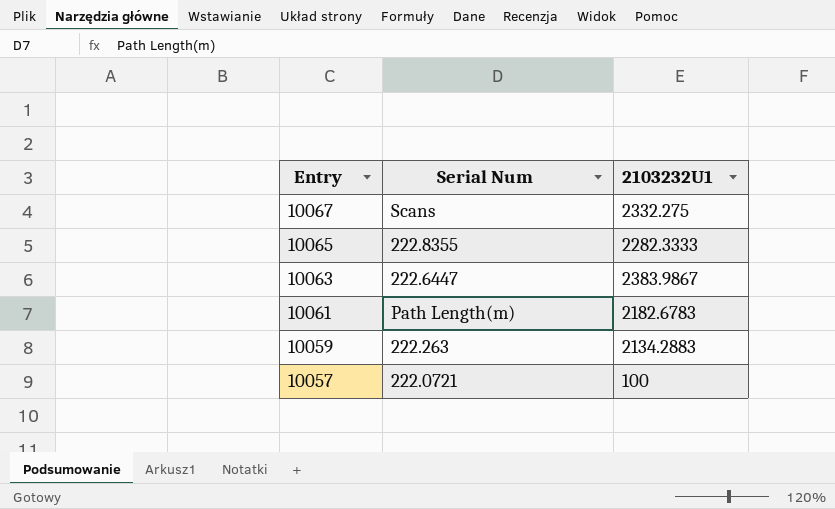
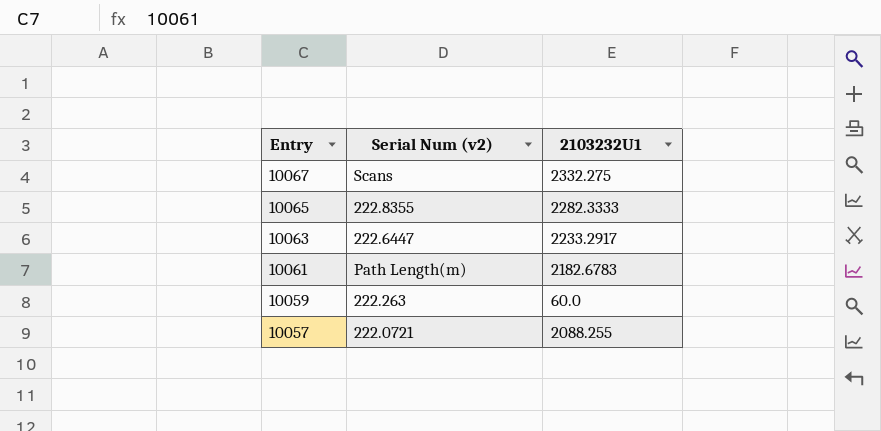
column name: Serial Num -> Serial Num (v2)
10063 | 2103232U1: 2383.9867 -> 2233.2917
10059 | 2103232U1: 2134.2883 -> 60.0
10057 | 2103232U1: 100 -> 2088.255

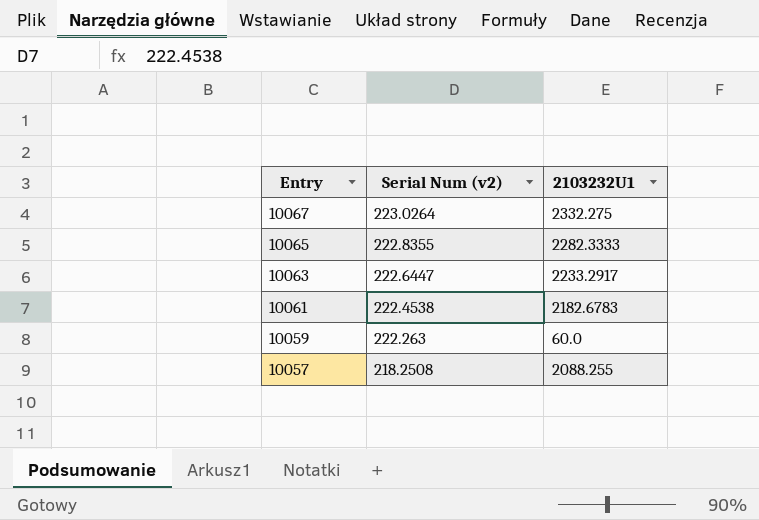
10067 | Serial Num (v2): Scans -> 223.0264
10061 | Serial Num (v2): Path Length(m) -> 222.4538
10057 | Serial Num (v2): 222.0721 -> 218.2508

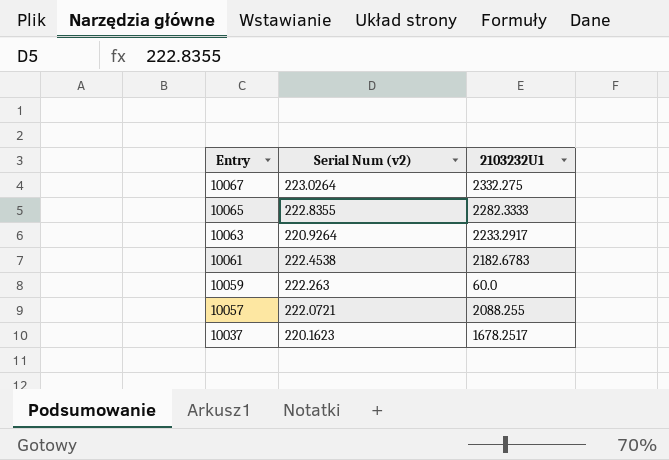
10063 | Serial Num (v2): 222.6447 -> 220.9264
10057 | Serial Num (v2): 218.2508 -> 222.0721
row 10037: none -> 220.1623 | 1678.2517

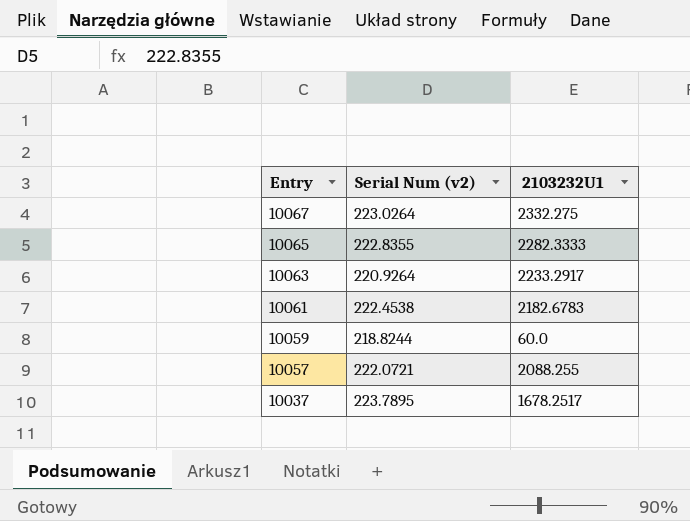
10059 | Serial Num (v2): 222.263 -> 218.8244
10037 | Serial Num (v2): 220.1623 -> 223.7895

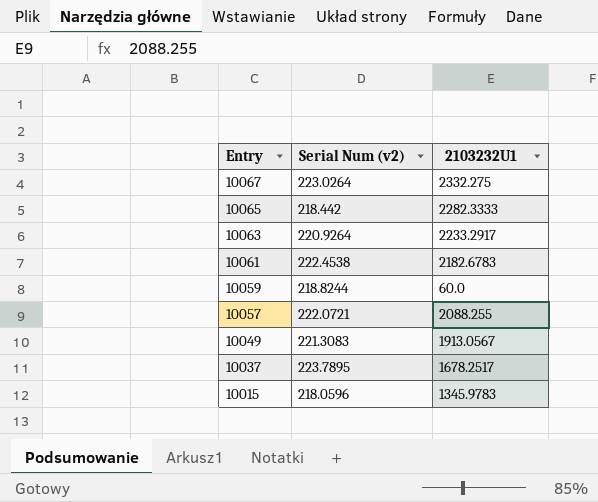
10065 | Serial Num (v2): 222.8355 -> 218.442
row 10049: none -> 221.3083 | 1913.0567
row 10015: none -> 218.0596 | 1345.9783

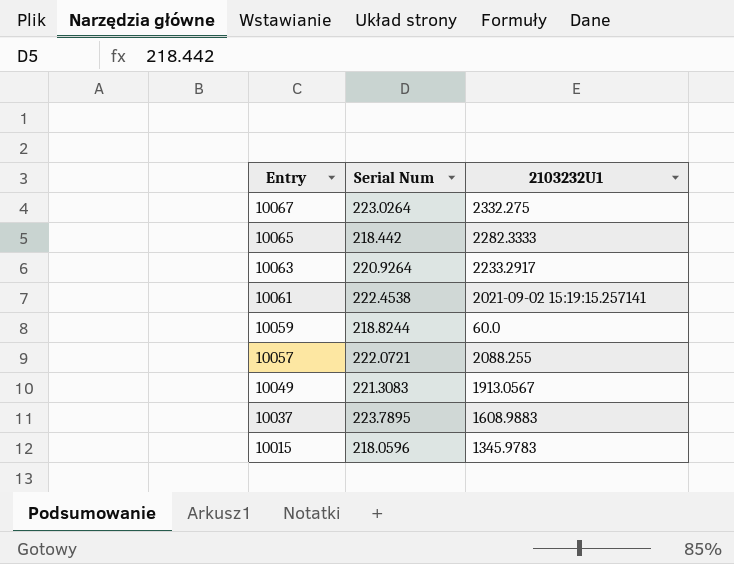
column name: Serial Num (v2) -> Serial Num
10061 | 2103232U1: 2182.6783 -> 2021-09-02 15:19:15.257141
10037 | 2103232U1: 1678.2517 -> 1608.9883

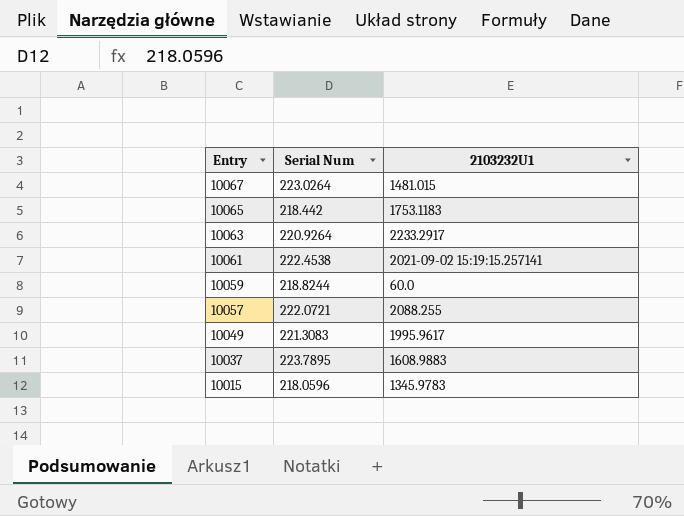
10067 | 2103232U1: 2332.275 -> 1481.015
10065 | 2103232U1: 2282.3333 -> 1753.1183
10049 | 2103232U1: 1913.0567 -> 1995.9617

